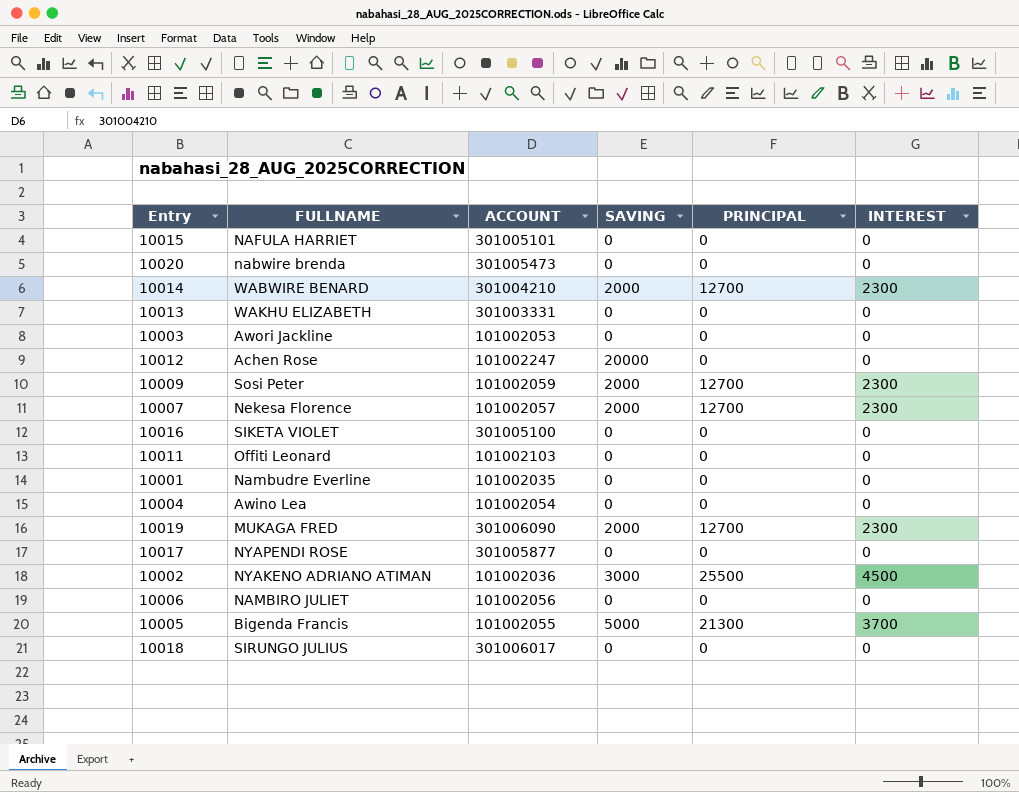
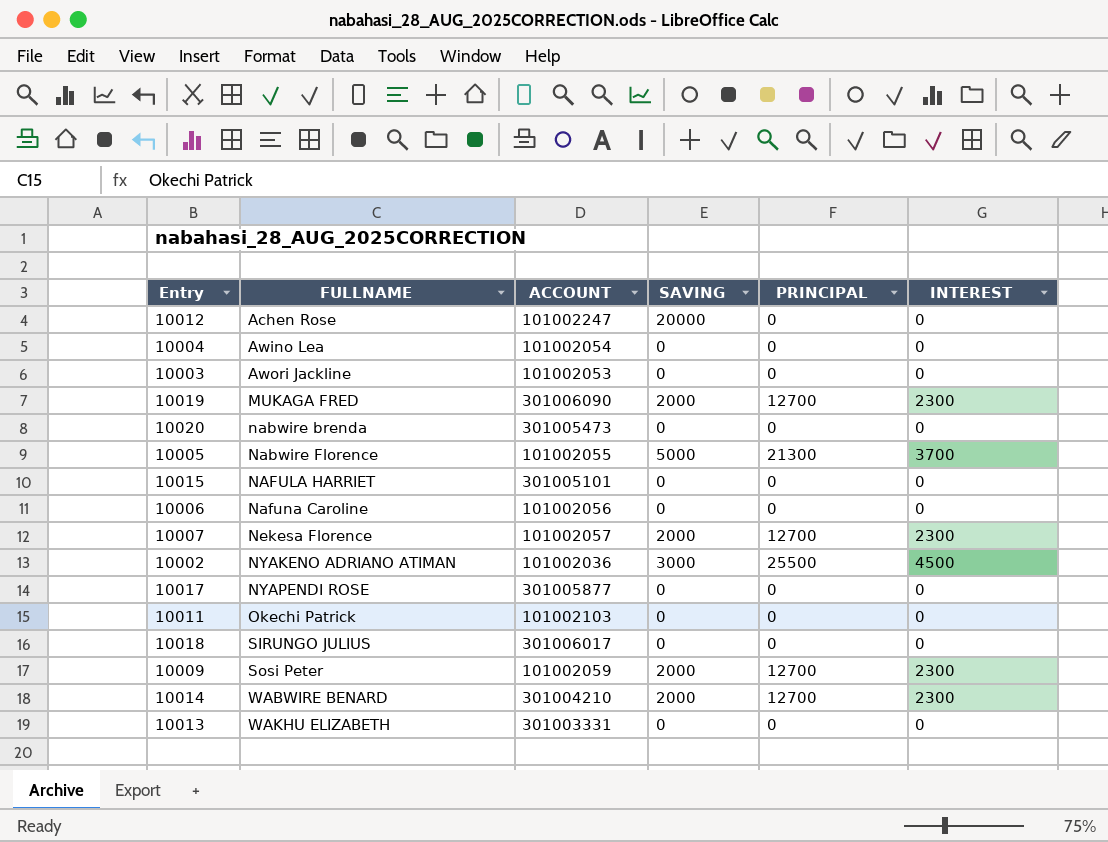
row order: none -> FULLNAME ascending
row 10016: SIKETA VIOLET | 301005100 | 0 | 0 | 0 -> none
row 10001: Nambudre Everline | 101002035 | 0 | 0 | 0 -> none
10005 | FULLNAME: Bigenda Francis -> Nabwire Florence
10006 | FULLNAME: NAMBIRO JULIET -> Nafuna Caroline
10011 | FULLNAME: Offiti Leonard -> Okechi Patrick

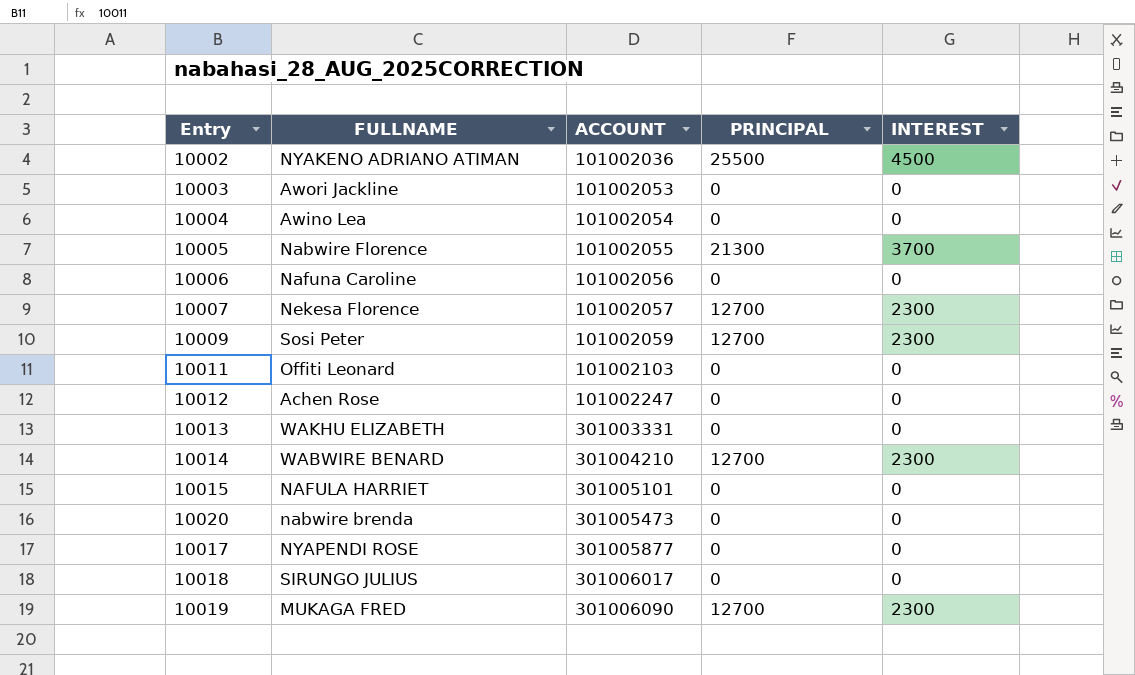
row order: FULLNAME ascending -> ACCOUNT ascending
column SAVING | position: 4 -> none
10011 | FULLNAME: Okechi Patrick -> Offiti Leonard

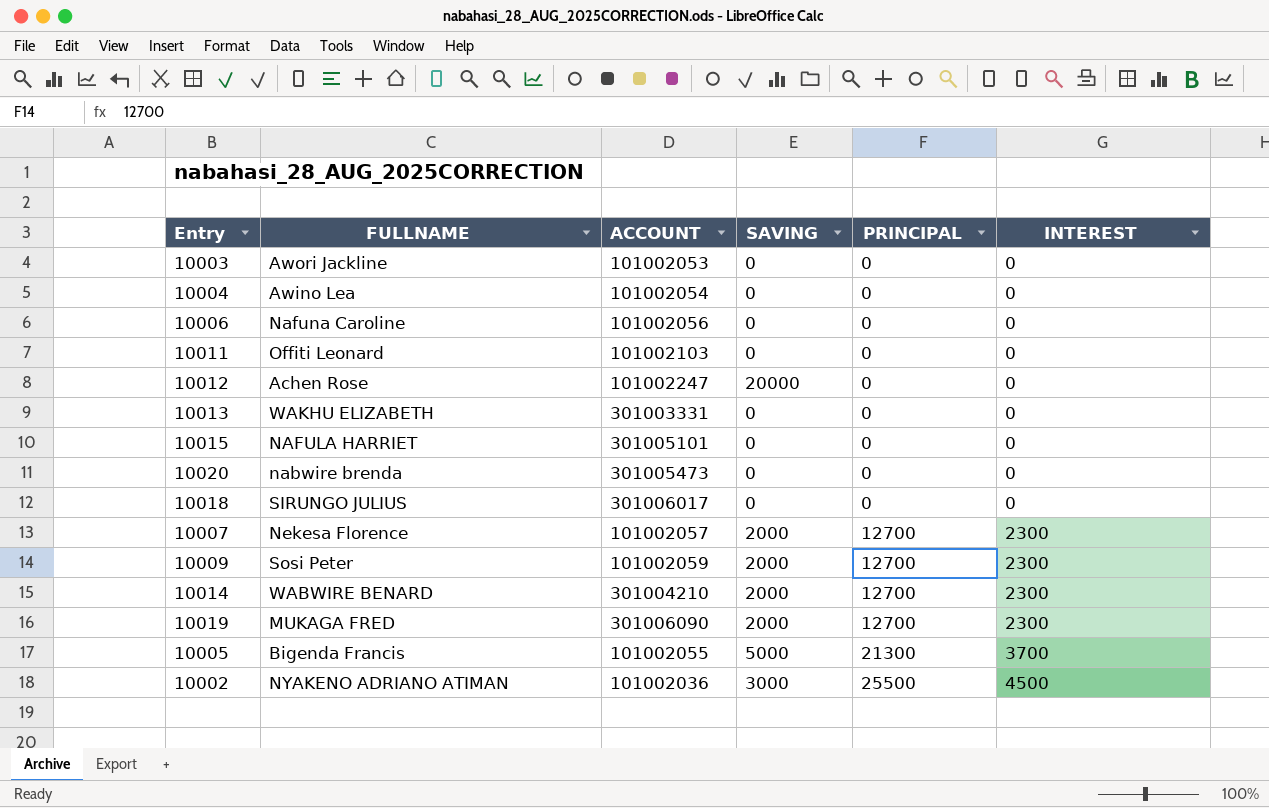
row order: ACCOUNT ascending -> PRINCIPAL ascending
column SAVING | position: none -> 4
row 10017: NYAPENDI ROSE | 301005877 | 0 | 0 -> none
10005 | FULLNAME: Nabwire Florence -> Bigenda Francis

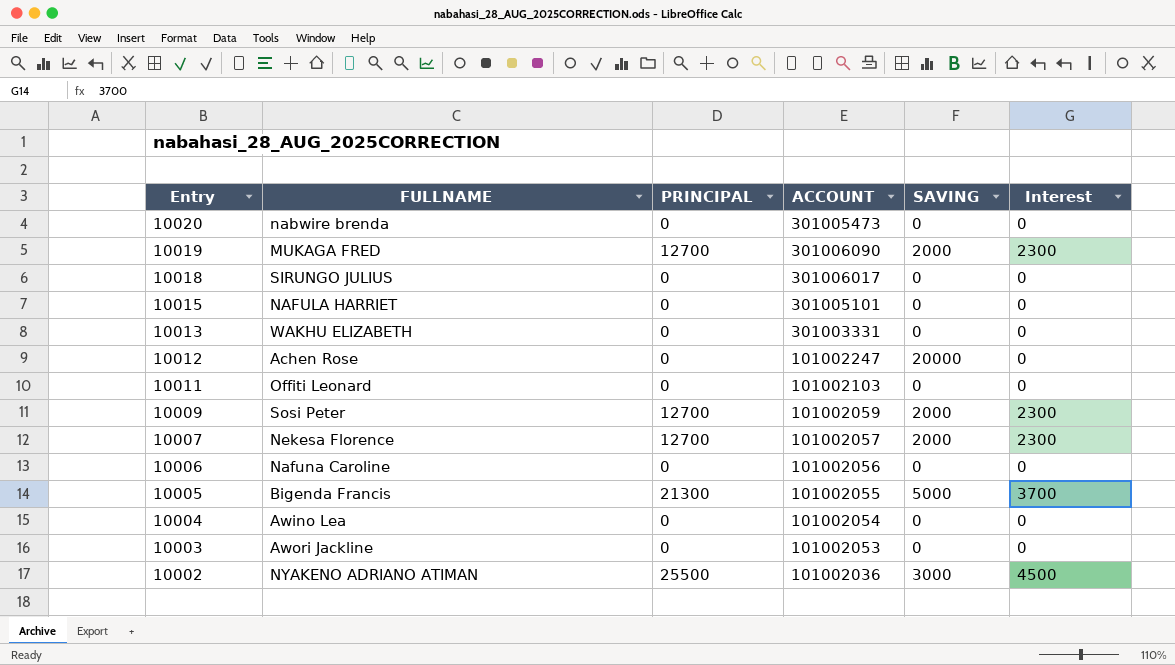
row order: PRINCIPAL ascending -> Entry descending
column PRINCIPAL | position: 5 -> 3
column name: INTEREST -> Interest
row 10014: WABWIRE BENARD | 301004210 | 2000 | 12700 | 2300 -> none

